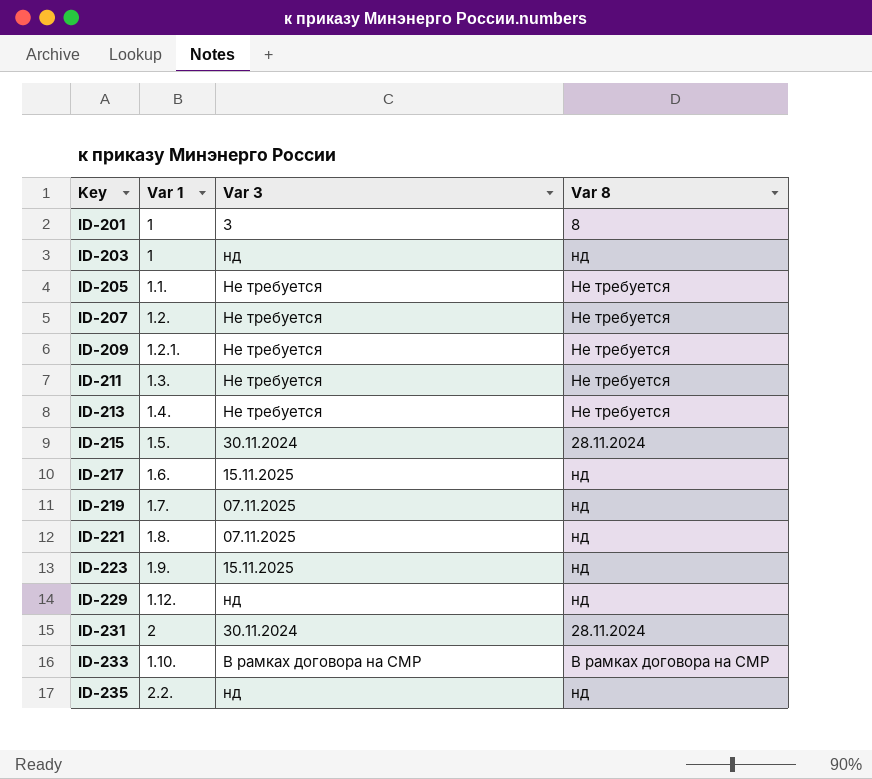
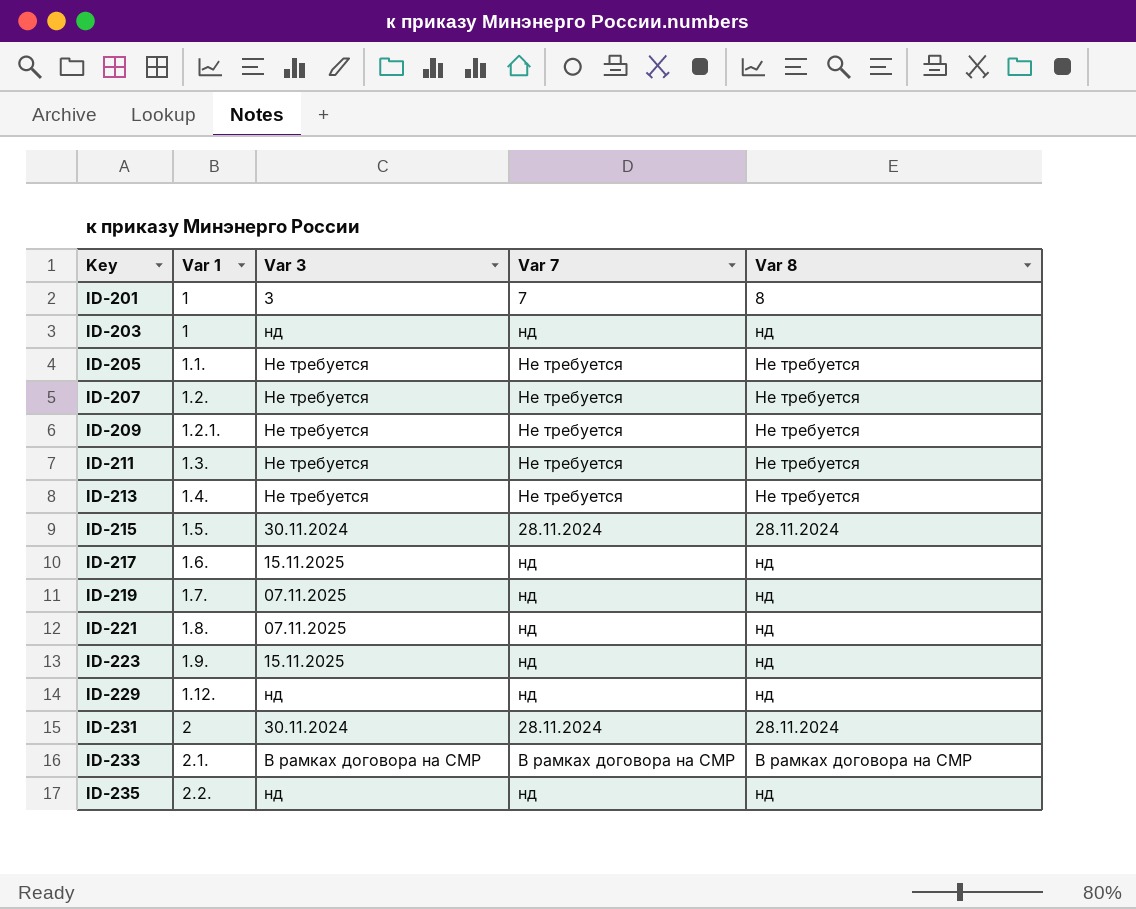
column Var 7 | position: none -> 4
ID-233 | Var 1: 1.10. -> 2.1.

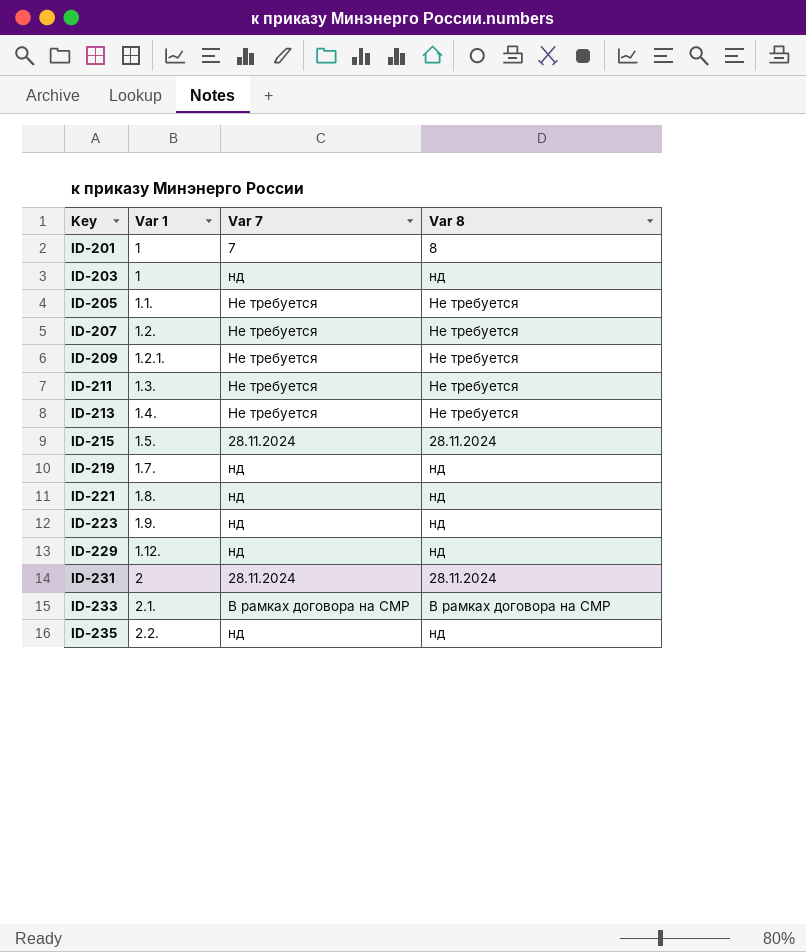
column Var 3 | position: 3 -> none
row ID-217: 1.6. | 15.11.2025 | нд | нд -> none

